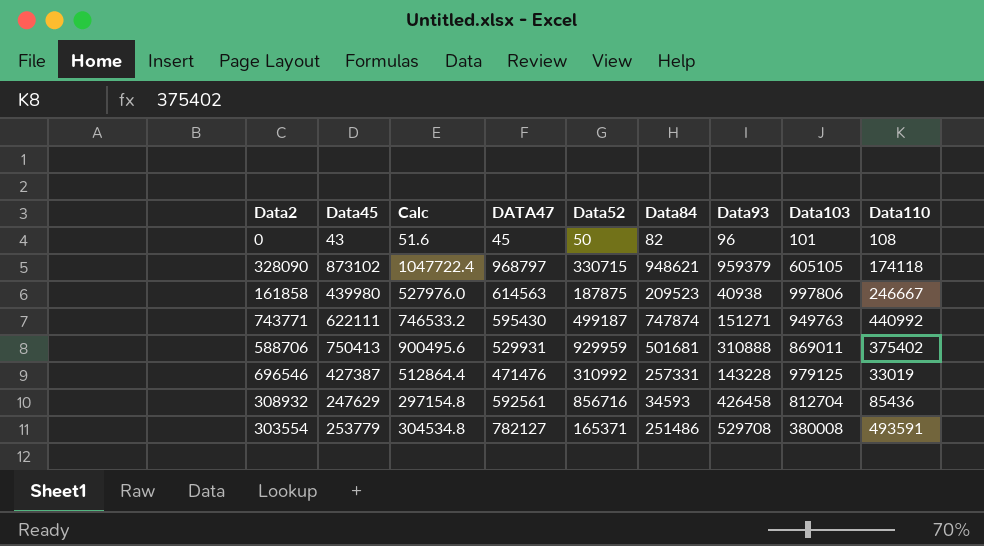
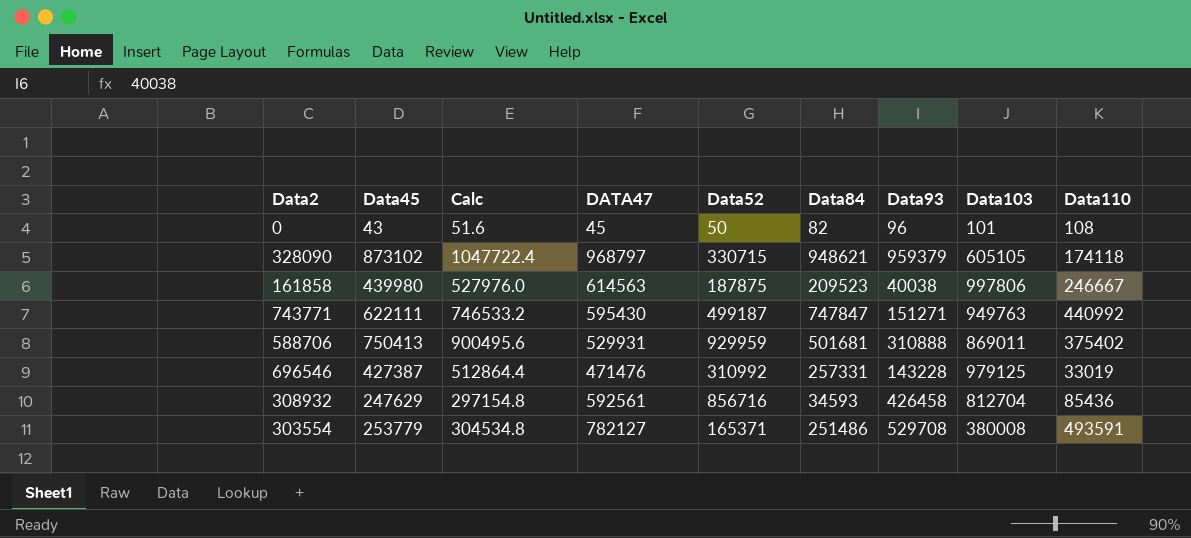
161858 | Data93: 40938 -> 40038
743771 | Data84: 747874 -> 747847

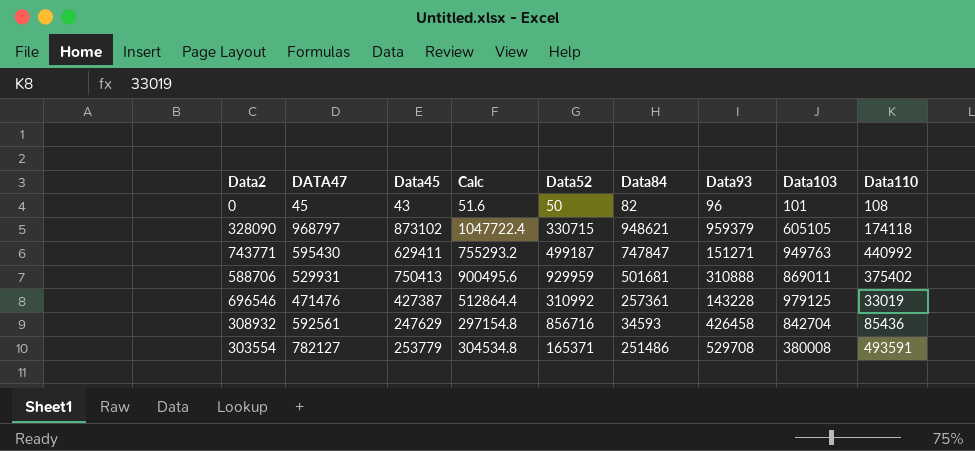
column DATA47 | position: 4 -> 2
row 161858: 439980 | 527976.0 | 614563 | 187875 | 209523 | 40038 | 997806 | 246667 -> none
743771 | Data45: 622111 -> 629411
743771 | Calc: 746533.2 -> 755293.2
696546 | Data84: 257331 -> 257361
308932 | Data103: 812704 -> 842704

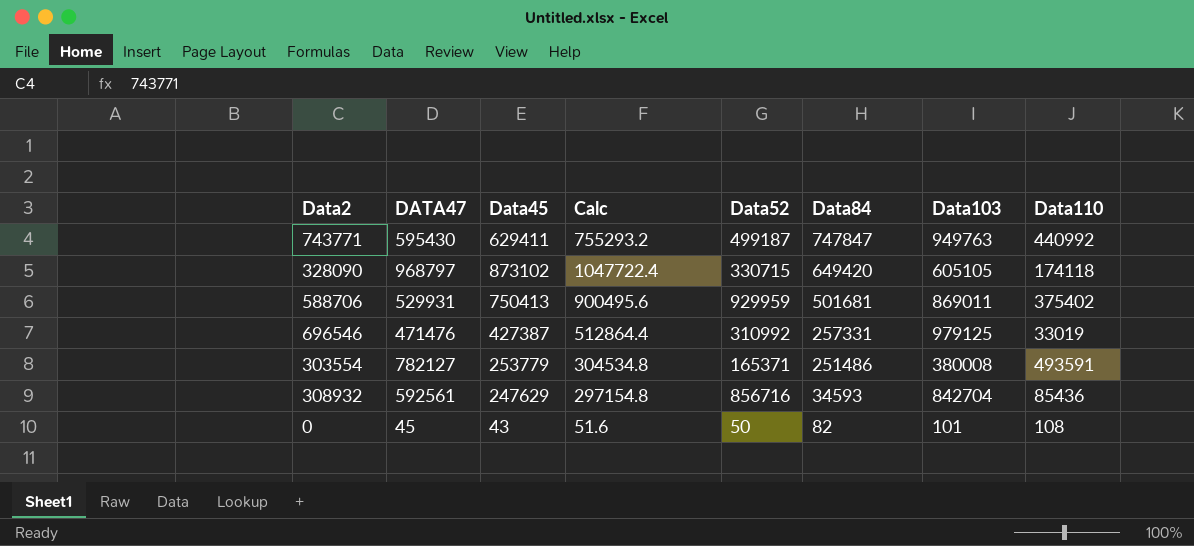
row order: none -> Data84 descending
column Data93 | position: 7 -> none
328090 | Data84: 948621 -> 649420
696546 | Data84: 257361 -> 257331

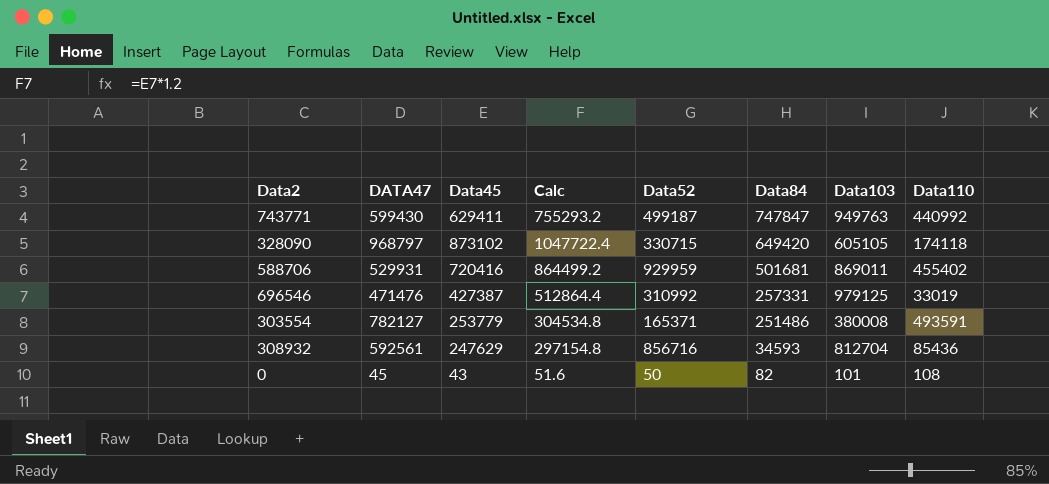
743771 | DATA47: 595430 -> 599430
588706 | Data45: 750413 -> 720416
588706 | Calc: 900495.6 -> 864499.2
588706 | Data110: 375402 -> 455402
308932 | Data103: 842704 -> 812704

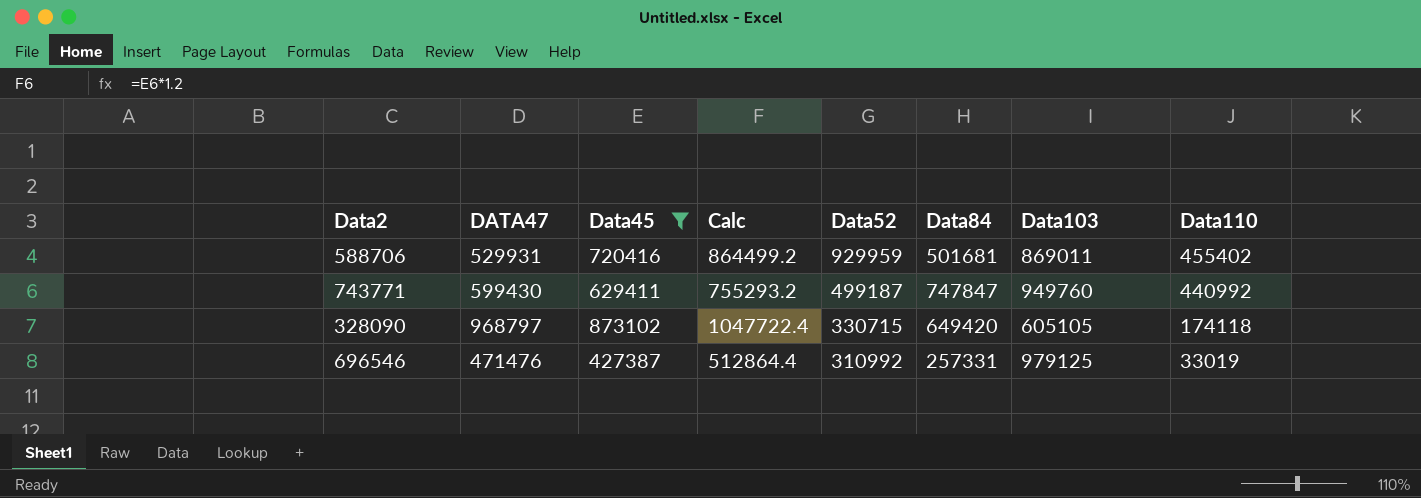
filter: none -> Data45 >= 427387
row order: Data84 descending -> Data52 descending
743771 | Data103: 949763 -> 949760

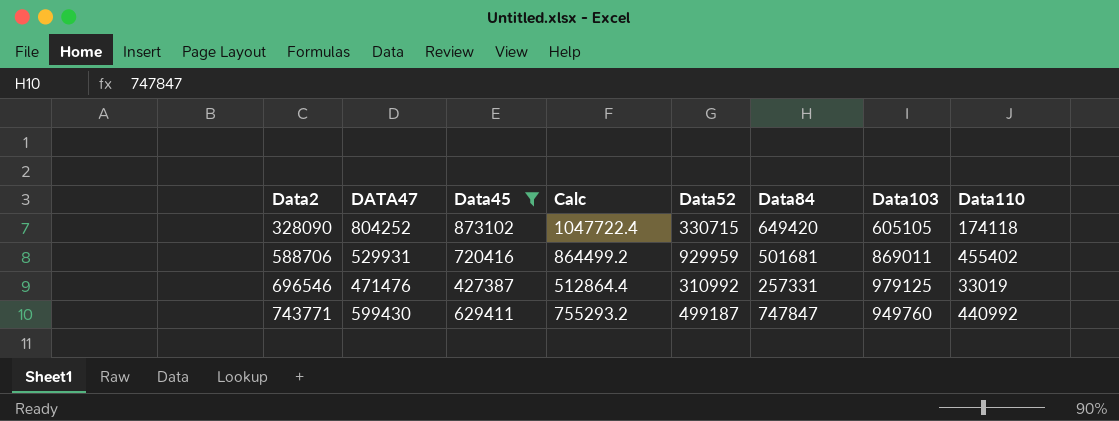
row order: Data52 descending -> Data2 ascending
328090 | DATA47: 968797 -> 804252

